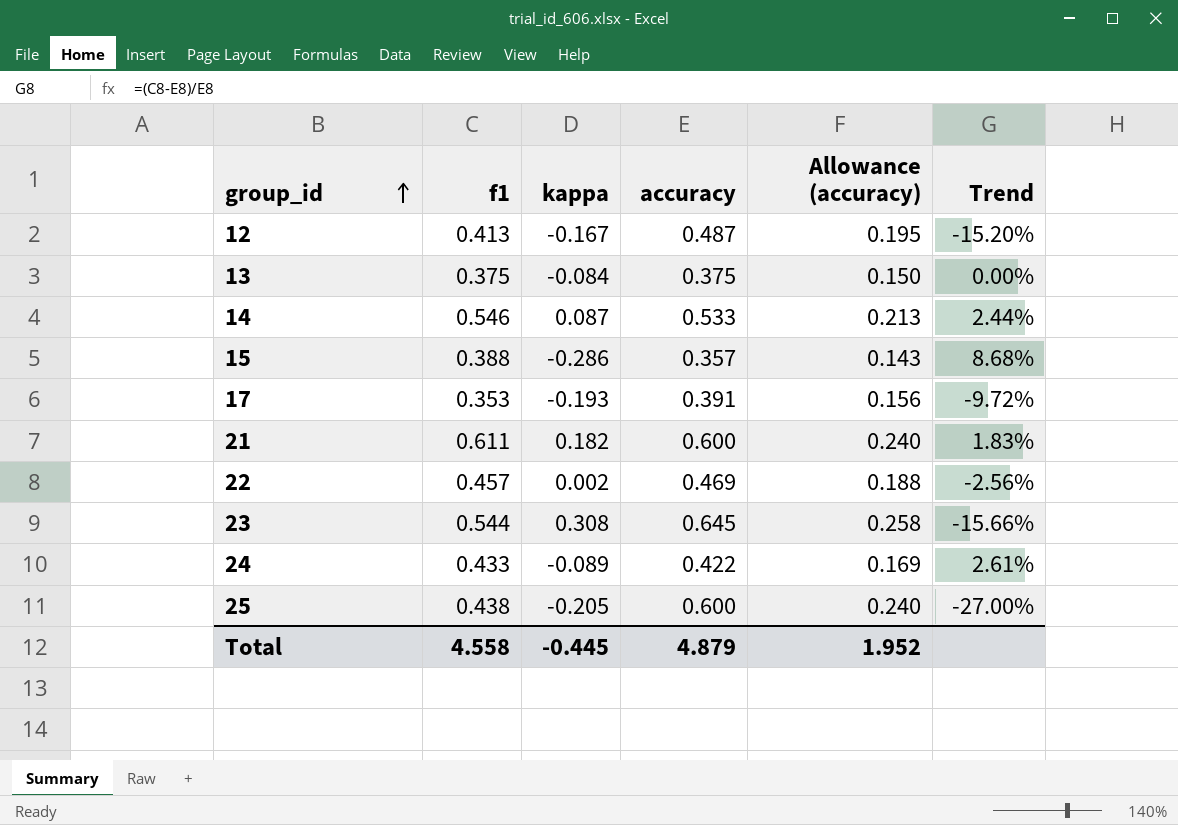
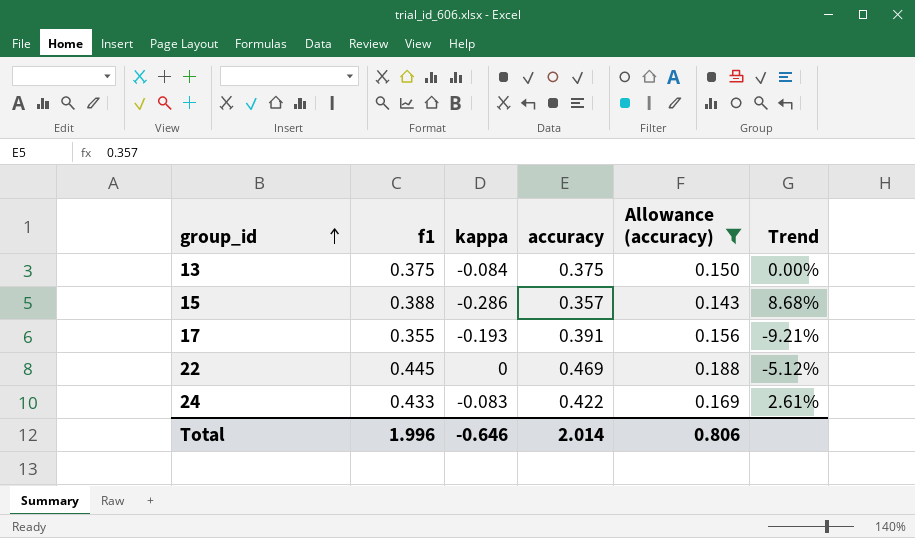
filter: none -> Allowance (accuracy) <= 0.188
17 | f1: 0.353 -> 0.355
17 | Trend: -9.72% -> -9.21%
22 | f1: 0.457 -> 0.445
22 | kappa: 0.002 -> 0
22 | Trend: -2.56% -> -5.12%
24 | kappa: -0.089 -> -0.083
Total | f1: 4.558 -> 1.996
Total | kappa: -0.445 -> -0.646
Total | accuracy: 4.879 -> 2.014
Total | Allowance (accuracy): 1.952 -> 0.806

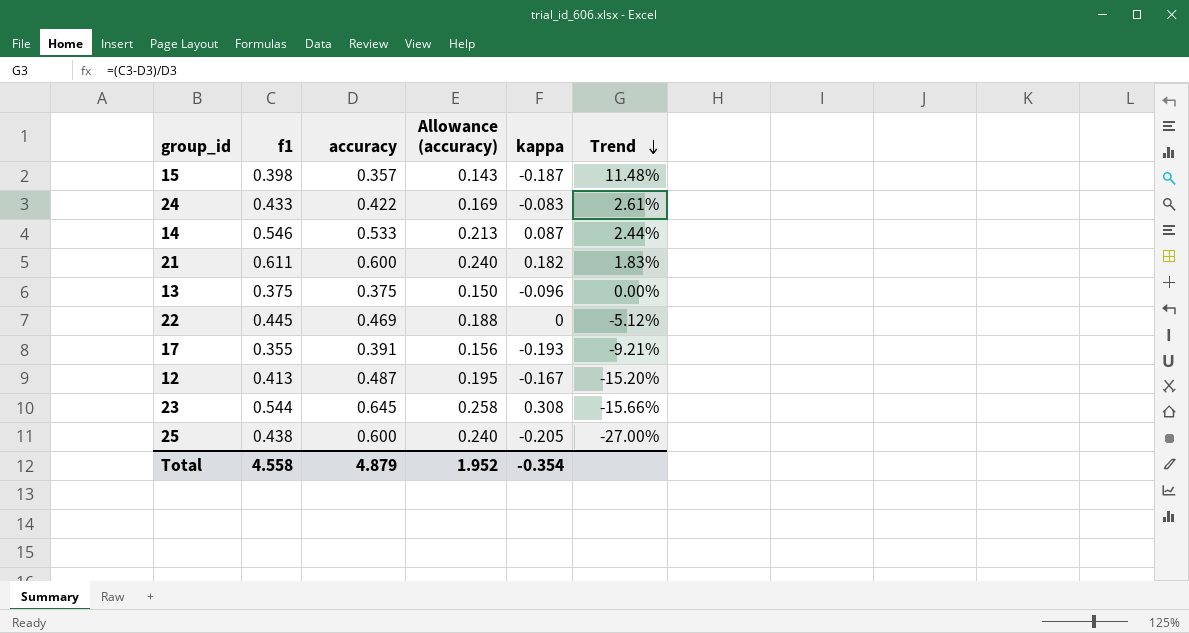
filter: Allowance (accuracy) <= 0.188 -> none
row order: group_id ascending -> Trend descending
column kappa | position: 3 -> 5
15 | f1: 0.388 -> 0.398
15 | kappa: -0.286 -> -0.187
15 | Trend: 8.68% -> 11.48%
13 | kappa: -0.084 -> -0.096
Total | f1: 1.996 -> 4.558
Total | accuracy: 2.014 -> 4.879
Total | Allowance (accuracy): 0.806 -> 1.952
Total | kappa: -0.646 -> -0.354

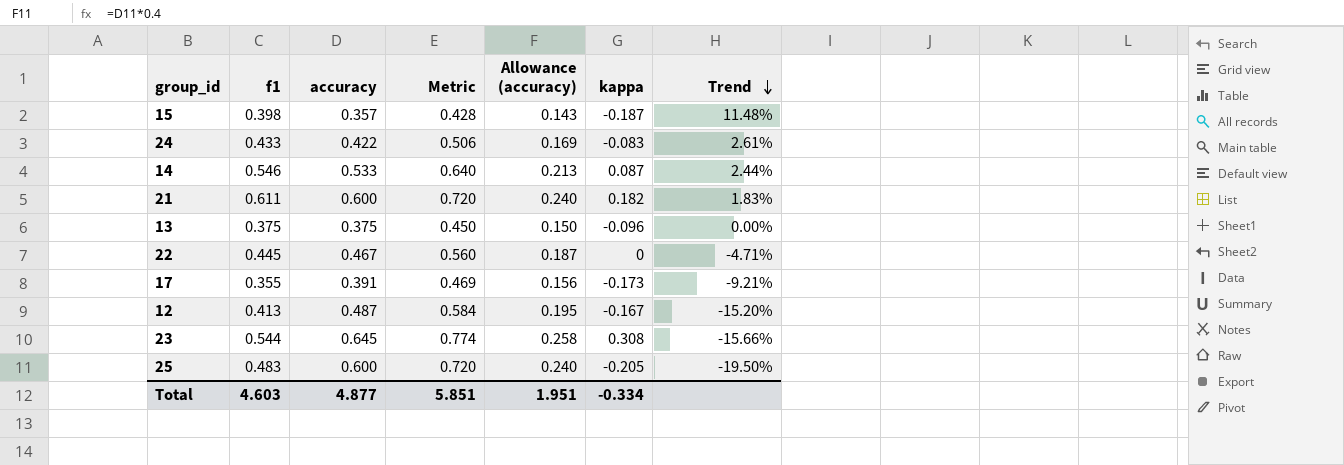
column Metric | formula: none -> [accuracy] * 1.2
22 | accuracy: 0.469 -> 0.467
22 | Allowance (accuracy): 0.188 -> 0.187
22 | Trend: -5.12% -> -4.71%
17 | kappa: -0.193 -> -0.173
25 | f1: 0.438 -> 0.483
25 | Trend: -27.00% -> -19.50%
Total | f1: 4.558 -> 4.603
Total | accuracy: 4.879 -> 4.877
Total | Allowance (accuracy): 1.952 -> 1.951
Total | kappa: -0.354 -> -0.334

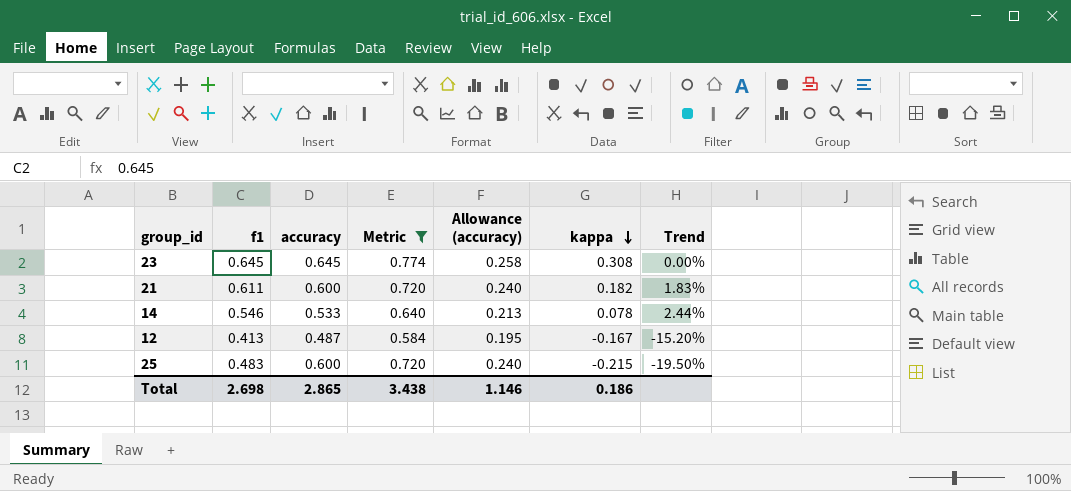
filter: none -> Metric >= 0.584
row order: Trend descending -> kappa descending
23 | f1: 0.544 -> 0.645
23 | Trend: -15.66% -> 0.00%
14 | kappa: 0.087 -> 0.078
25 | kappa: -0.205 -> -0.215
Total | f1: 4.603 -> 2.698
Total | accuracy: 4.877 -> 2.865
Total | Metric: 5.851 -> 3.438
Total | Allowance (accuracy): 1.951 -> 1.146
Total | kappa: -0.334 -> 0.186

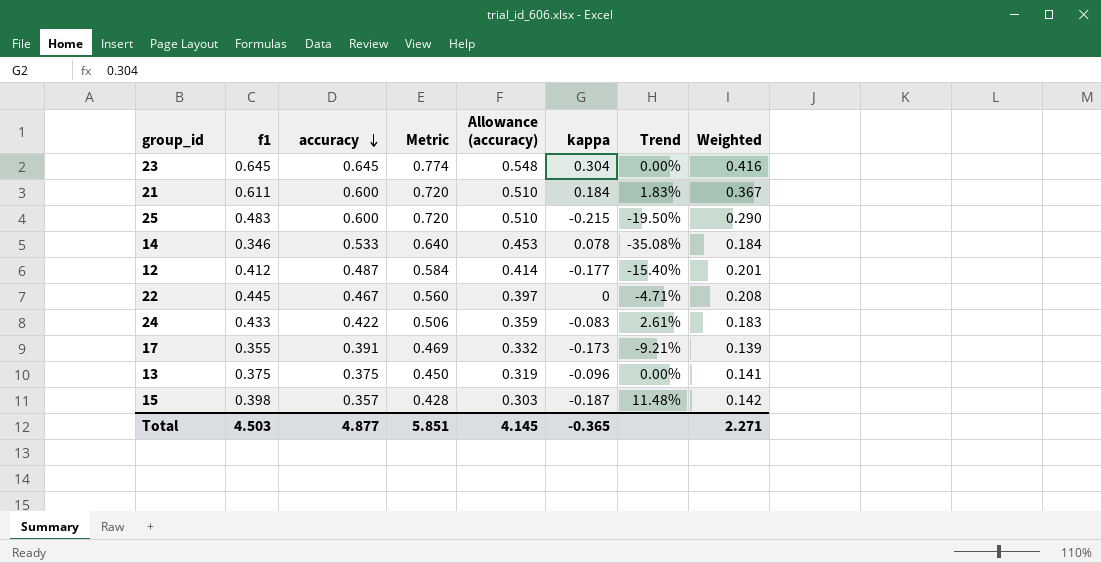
filter: Metric >= 0.584 -> none
row order: kappa descending -> accuracy descending
column Allowance (accuracy) | formula: [accuracy] * 0.4 -> [accuracy] * 0.85
column Weighted | formula: none -> [f1] * [accuracy]
23 | kappa: 0.308 -> 0.304
21 | kappa: 0.182 -> 0.184
14 | f1: 0.546 -> 0.346
14 | Trend: 2.44% -> -35.08%
12 | f1: 0.413 -> 0.412
12 | kappa: -0.167 -> -0.177
12 | Trend: -15.20% -> -15.40%
Total | f1: 2.698 -> 4.503
Total | accuracy: 2.865 -> 4.877
Total | Metric: 3.438 -> 5.851
Total | Allowance (accuracy): 1.146 -> 4.145
Total | kappa: 0.186 -> -0.365

